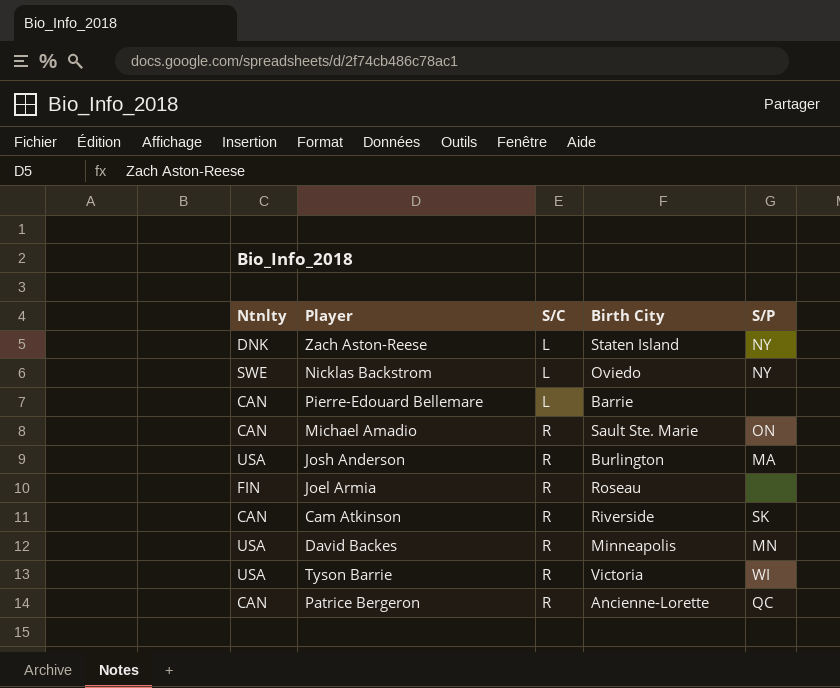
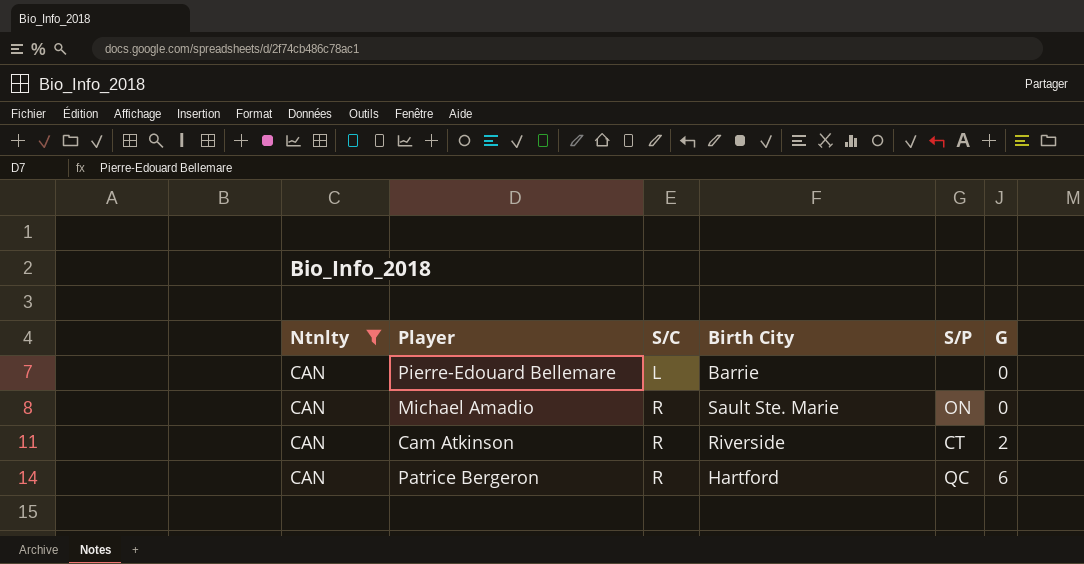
filter: none -> Ntnlty = CAN
column G | position: none -> 6
Cam Atkinson | S/P: SK -> CT
Patrice Bergeron | Birth City: Ancienne-Lorette -> Hartford

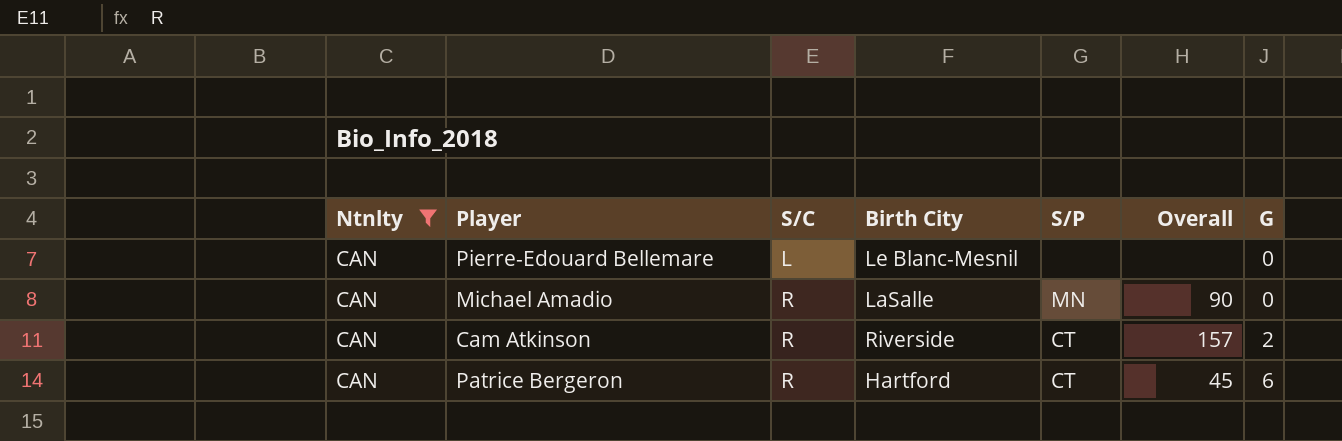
column Overall | position: none -> 6
Pierre-Edouard Bellemare | Birth City: Barrie -> Le Blanc-Mesnil
Michael Amadio | Birth City: Sault Ste. Marie -> LaSalle
Michael Amadio | S/P: ON -> MN
Patrice Bergeron | S/P: QC -> CT

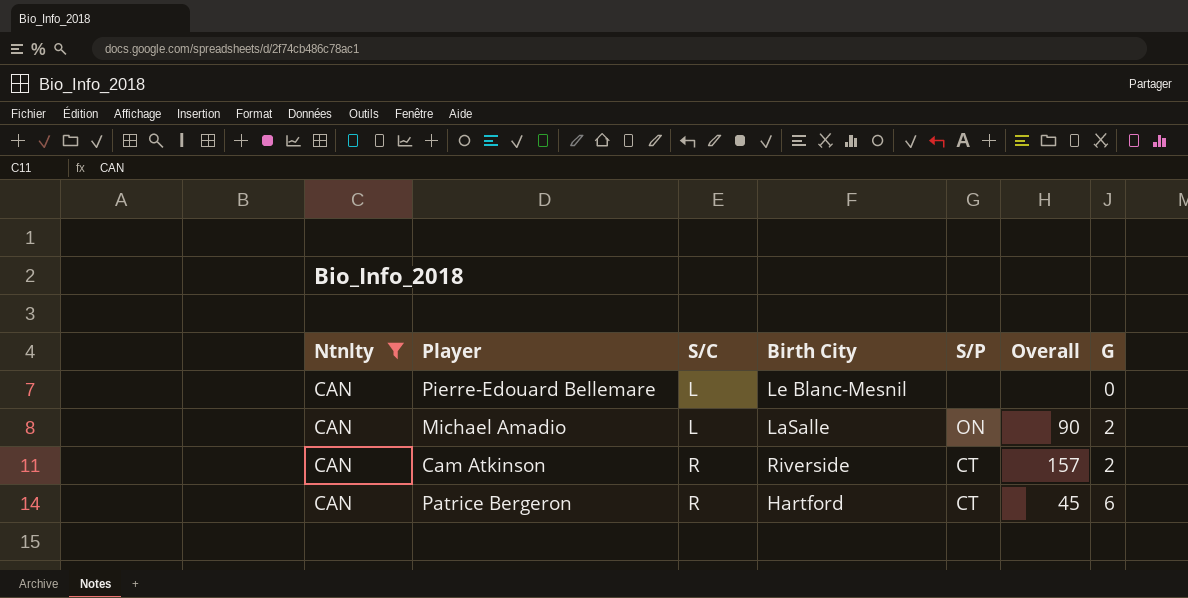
Michael Amadio | S/C: R -> L
Michael Amadio | S/P: MN -> ON
Michael Amadio | G: 0 -> 2

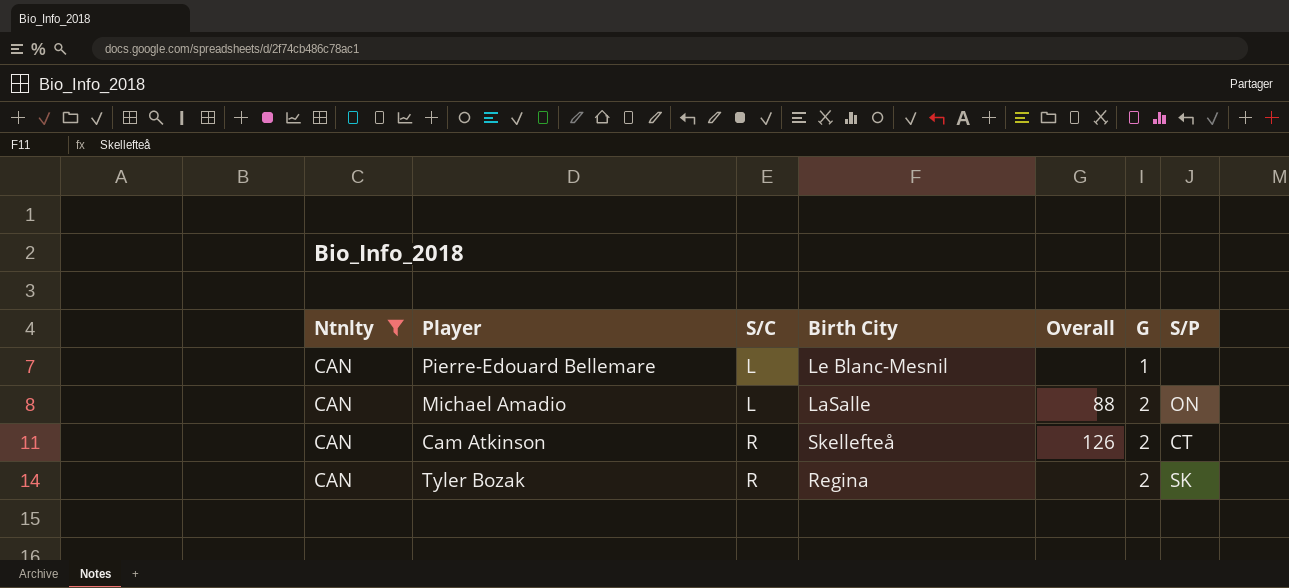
column S/P | position: 5 -> 7
row Patrice Bergeron: CAN | R | Hartford | CT | 45 | 6 -> none
Pierre-Edouard Bellemare | G: 0 -> 1
Michael Amadio | Overall: 90 -> 88
Cam Atkinson | Birth City: Riverside -> Skellefteå
Cam Atkinson | Overall: 157 -> 126
row Tyler Bozak: none -> CAN | R | Regina | none | 2 | SK

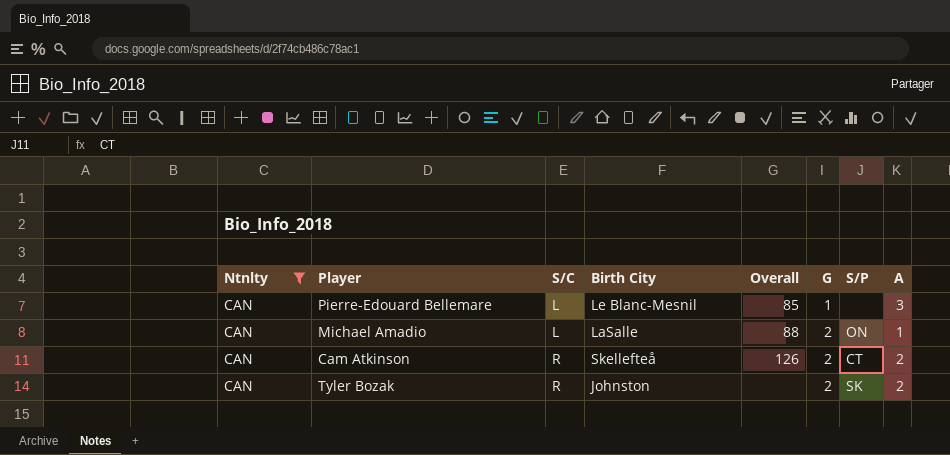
column A | position: none -> 8
Pierre-Edouard Bellemare | Overall: none -> 85
Tyler Bozak | Birth City: Regina -> Johnston

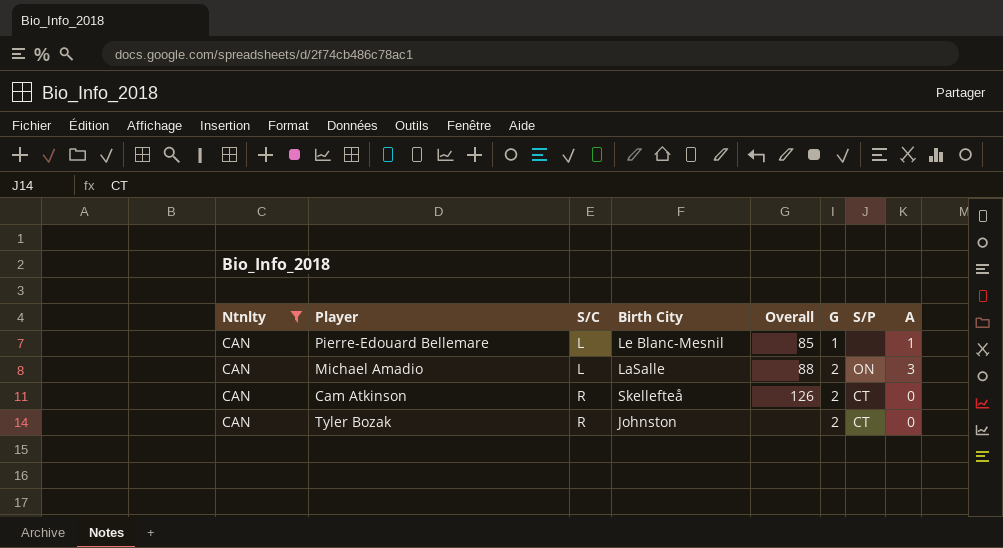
Pierre-Edouard Bellemare | A: 3 -> 1
Michael Amadio | A: 1 -> 3
Cam Atkinson | A: 2 -> 0
Tyler Bozak | S/P: SK -> CT
Tyler Bozak | A: 2 -> 0

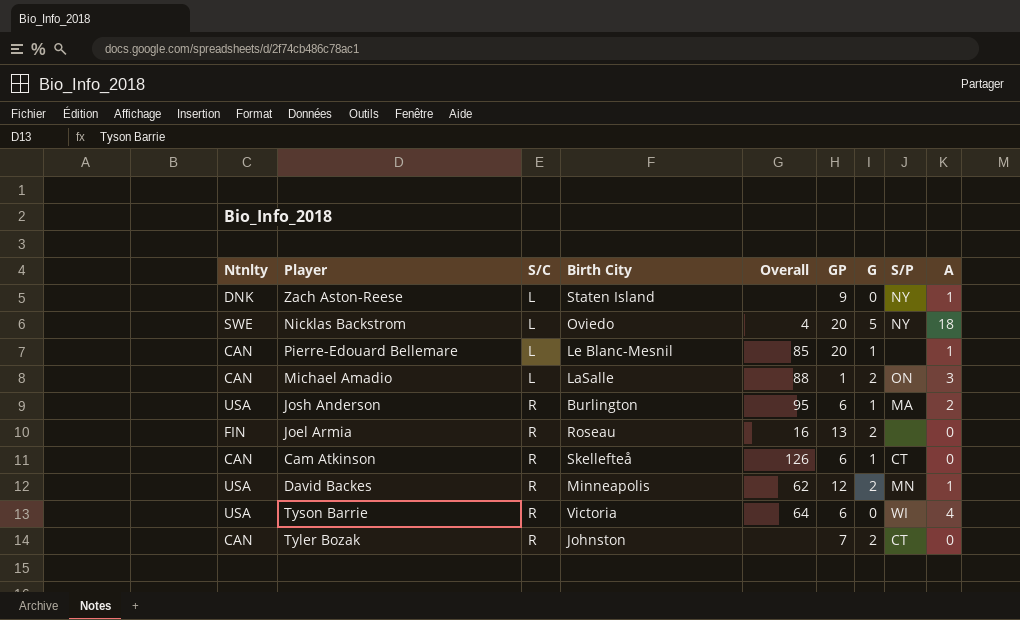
filter: Ntnlty = CAN -> none
column GP | position: none -> 6
Cam Atkinson | G: 2 -> 1

